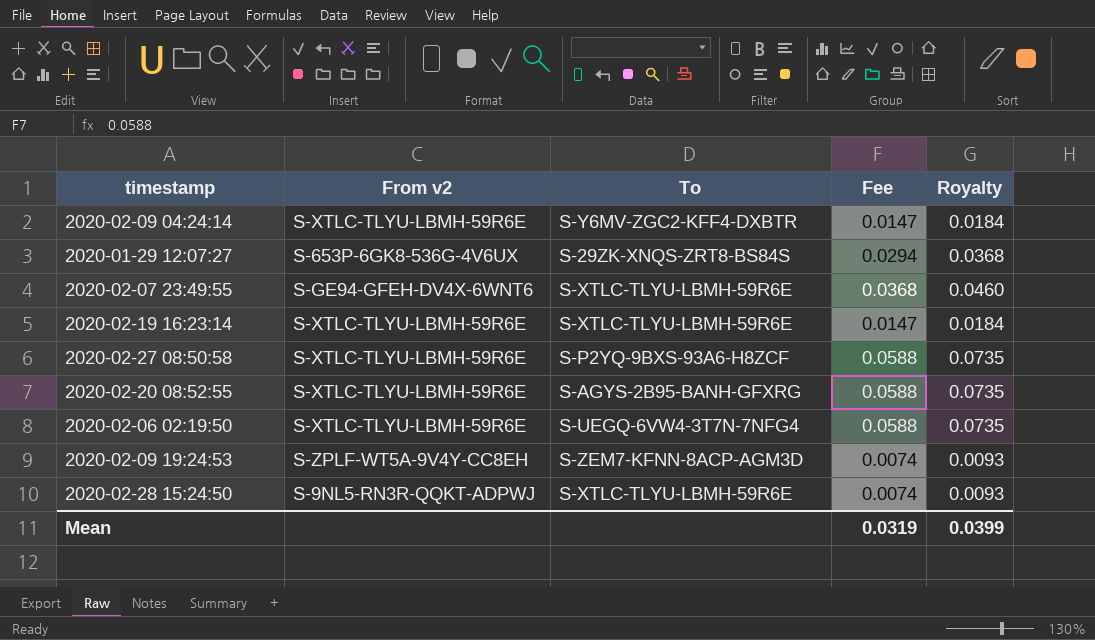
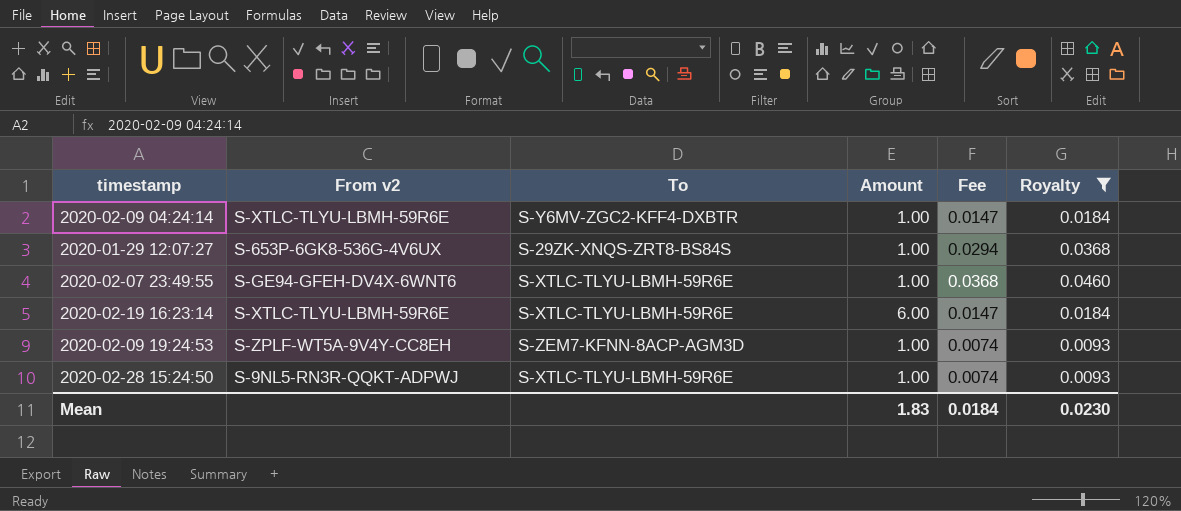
filter: none -> Royalty != 0.0735
column Amount | position: none -> 4
Mean | Fee: 0.0319 -> 0.0184
Mean | Royalty: 0.0399 -> 0.0230

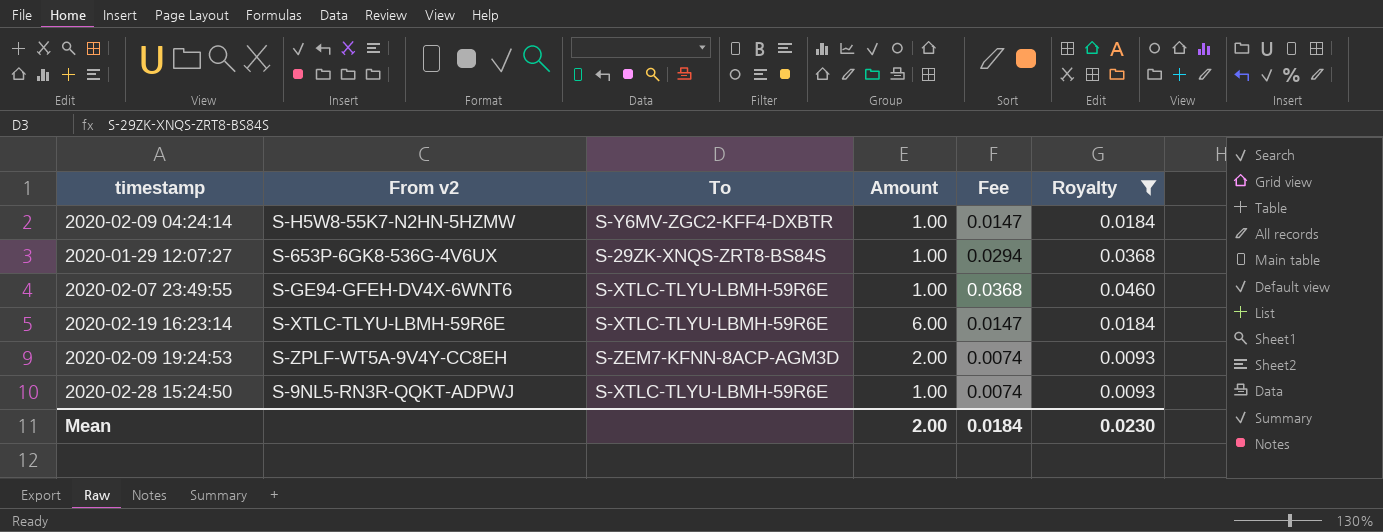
2020-02-09 04:24:14 | From v2: S-XTLC-TLYU-LBMH-59R6E -> S-H5W8-55K7-N2HN-5HZMW
2020-02-09 19:24:53 | Amount: 1.00 -> 2.00
Mean | Amount: 1.83 -> 2.00

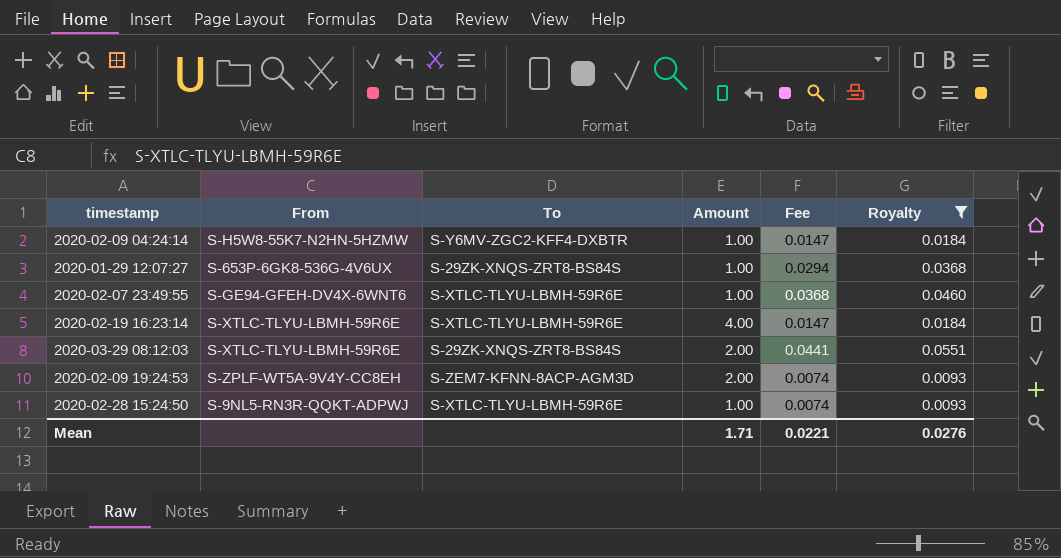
column name: From v2 -> From
2020-02-19 16:23:14 | Amount: 6.00 -> 4.00
row 2020-03-29 08:12:03: none -> S-XTLC-TLYU-LBMH-59R6E | S-29ZK-XNQS-ZRT8-BS84S | 2.00 | 0.0441 | 0.0551
Mean | Amount: 2.00 -> 1.71
Mean | Fee: 0.0184 -> 0.0221
Mean | Royalty: 0.0230 -> 0.0276

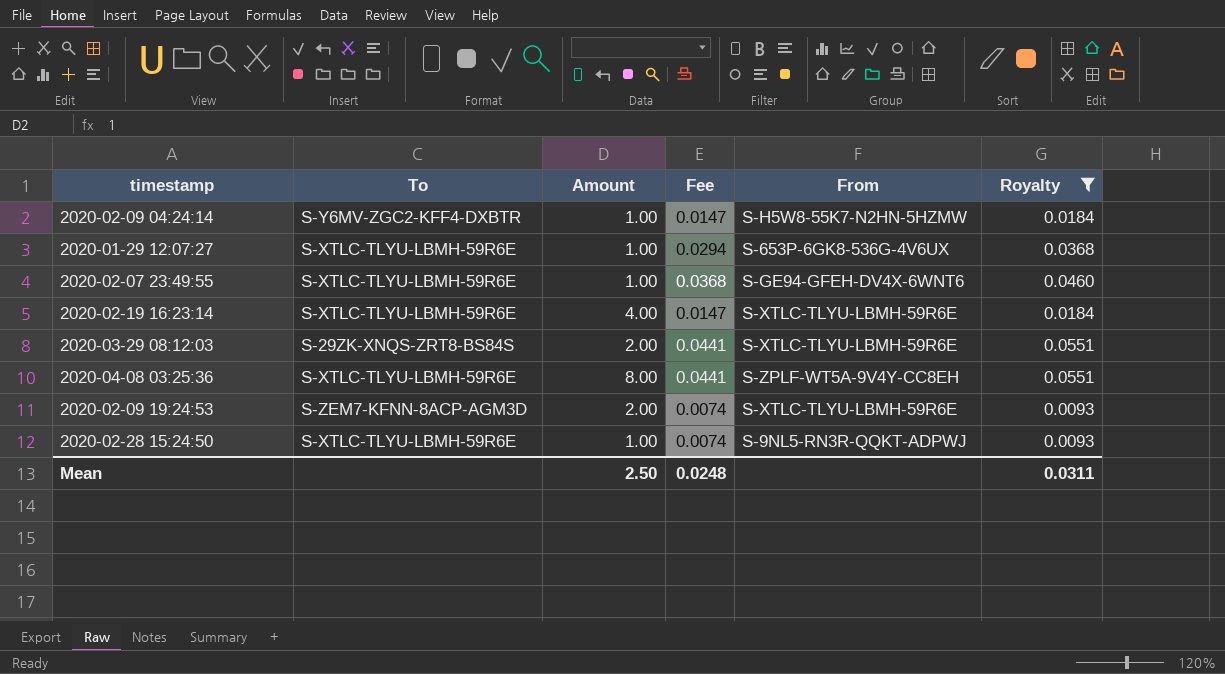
column From | position: 2 -> 5
2020-01-29 12:07:27 | To: S-29ZK-XNQS-ZRT8-BS84S -> S-XTLC-TLYU-LBMH-59R6E
row 2020-04-08 03:25:36: none -> S-XTLC-TLYU-LBMH-59R6E | 8.00 | 0.0441 | S-ZPLF-WT5A-9V4Y-CC8EH | 0.0551
2020-02-09 19:24:53 | From: S-ZPLF-WT5A-9V4Y-CC8EH -> S-XTLC-TLYU-LBMH-59R6E
Mean | Amount: 1.71 -> 2.50
Mean | Fee: 0.0221 -> 0.0248
Mean | Royalty: 0.0276 -> 0.0311

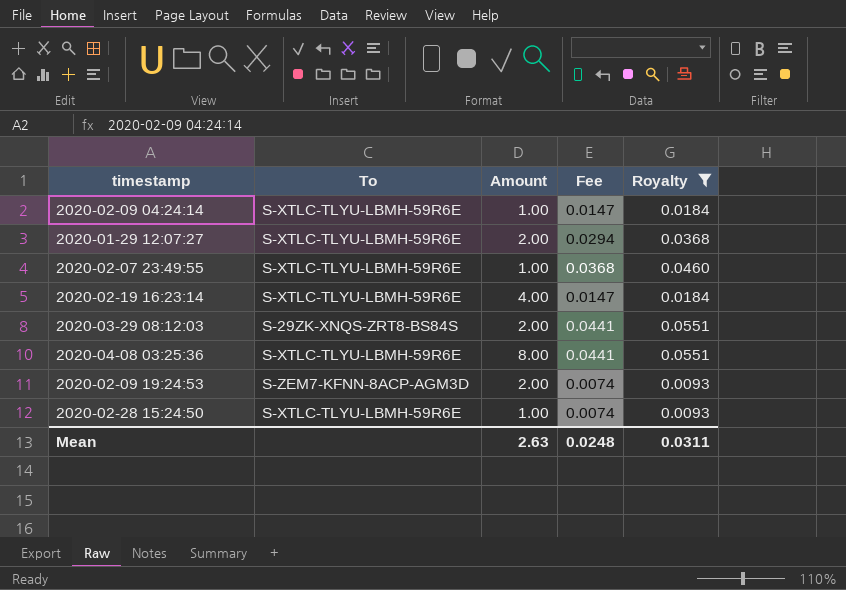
column From | position: 5 -> none
2020-02-09 04:24:14 | To: S-Y6MV-ZGC2-KFF4-DXBTR -> S-XTLC-TLYU-LBMH-59R6E
2020-01-29 12:07:27 | Amount: 1.00 -> 2.00
Mean | Amount: 2.50 -> 2.63

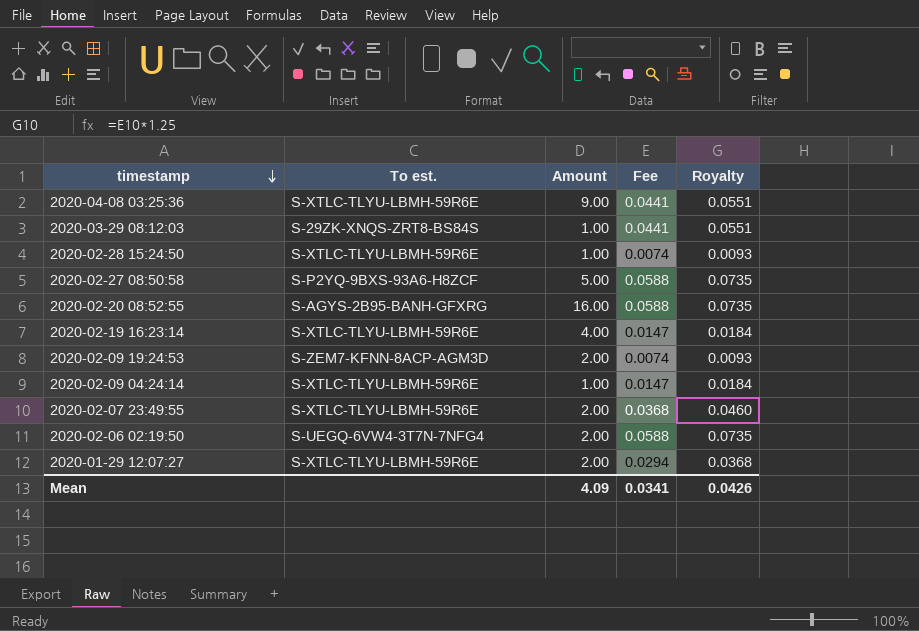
filter: Royalty != 0.0735 -> none
row order: none -> timestamp descending
column name: To -> To est.
2020-04-08 03:25:36 | Amount: 8.00 -> 9.00
2020-03-29 08:12:03 | Amount: 2.00 -> 1.00
2020-02-07 23:49:55 | Amount: 1.00 -> 2.00
Mean | Amount: 2.63 -> 4.09
Mean | Fee: 0.0248 -> 0.0341
Mean | Royalty: 0.0311 -> 0.0426

